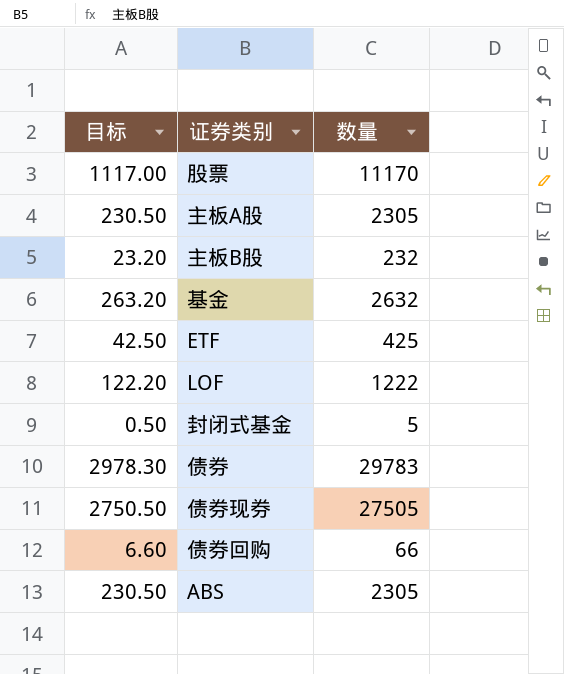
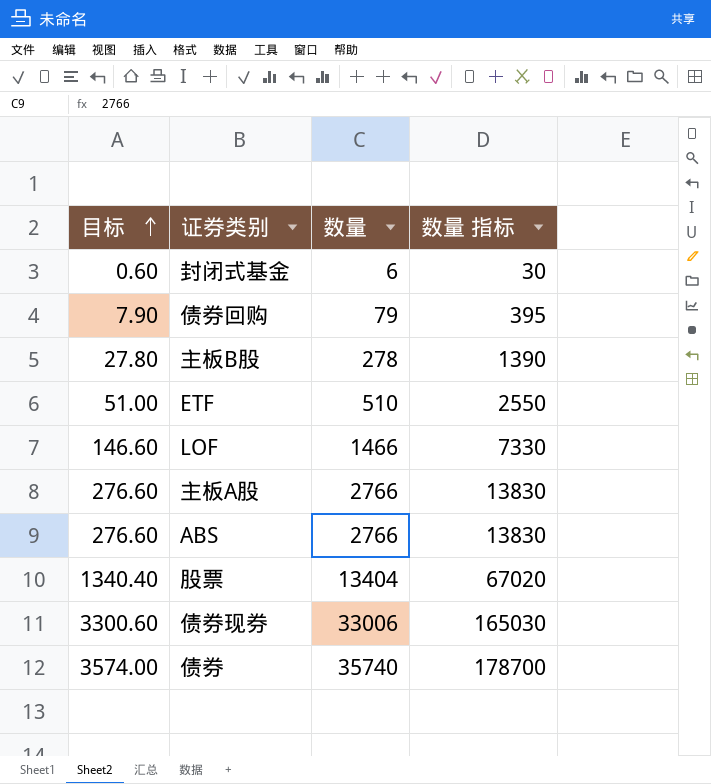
row order: none -> 目标 ascending
column 数量 指标 | formula: none -> [数量] * 5
row 基金: 263.20 | 2632 -> none
封闭式基金 | 目标: 0.50 -> 0.60
封闭式基金 | 数量: 5 -> 6
债券回购 | 目标: 6.60 -> 7.90
债券回购 | 数量: 66 -> 79
主板B股 | 目标: 23.20 -> 27.80
主板B股 | 数量: 232 -> 278
ETF | 目标: 42.50 -> 51.00
ETF | 数量: 425 -> 510
LOF | 目标: 122.20 -> 146.60
LOF | 数量: 1222 -> 1466
主板A股 | 目标: 230.50 -> 276.60
主板A股 | 数量: 2305 -> 2766
ABS | 目标: 230.50 -> 276.60
ABS | 数量: 2305 -> 2766
股票 | 目标: 1117.00 -> 1340.40
股票 | 数量: 11170 -> 13404
债券现券 | 目标: 2750.50 -> 3300.60
债券现券 | 数量: 27505 -> 33006
债券 | 目标: 2978.30 -> 3574.00
债券 | 数量: 29783 -> 35740

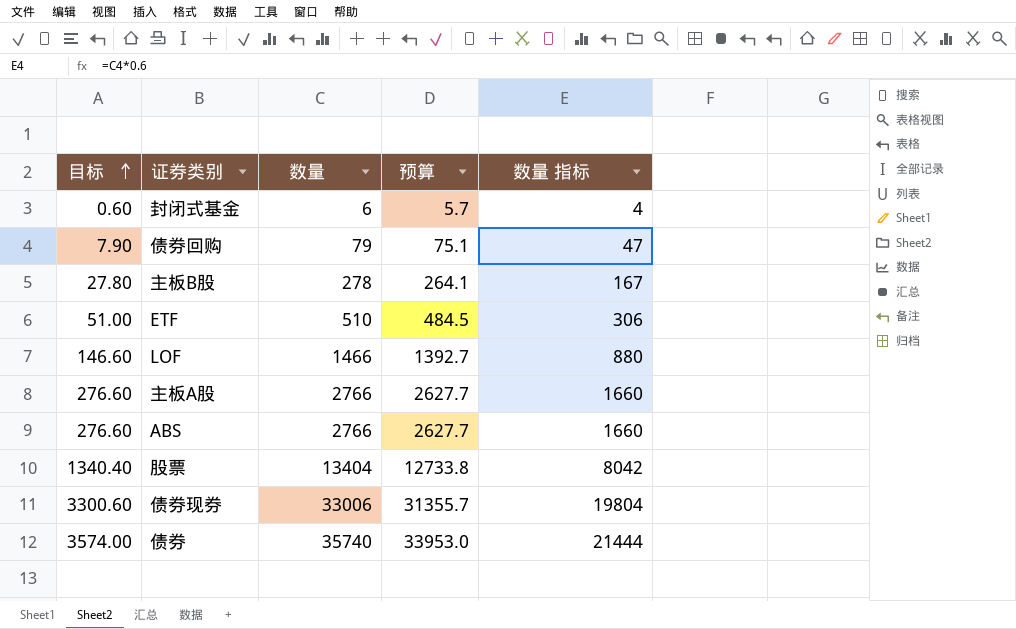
column 预算 | formula: none -> [数量] * 0.95
column 数量 指标 | formula: [数量] * 5 -> [数量] * 0.6

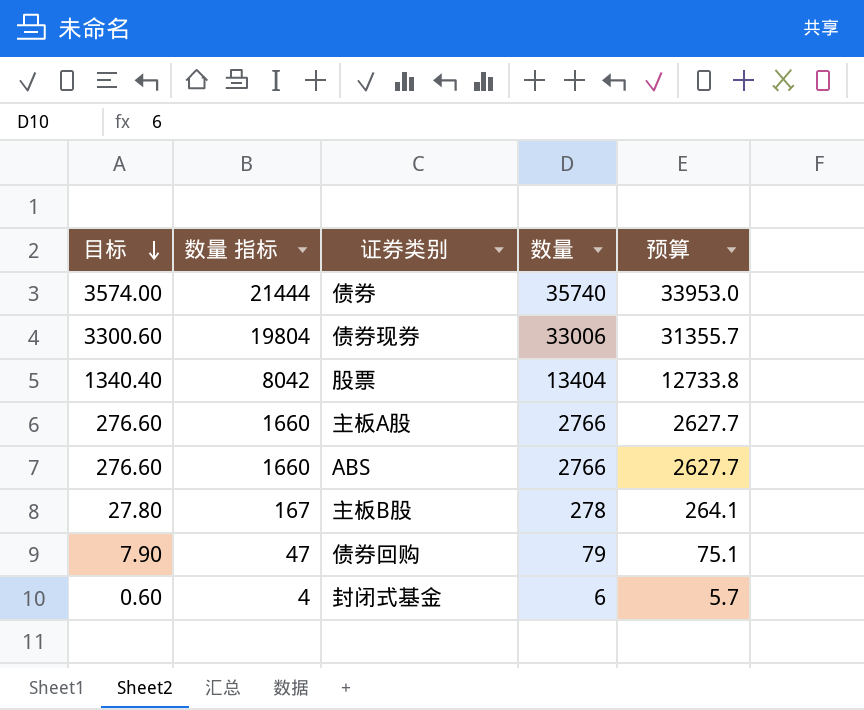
row order: 目标 ascending -> 目标 descending
column 数量 指标 | position: 5 -> 2
row ETF: 51.00 | 510 | 484.5 | 306 -> none
row LOF: 146.60 | 1466 | 1392.7 | 880 -> none

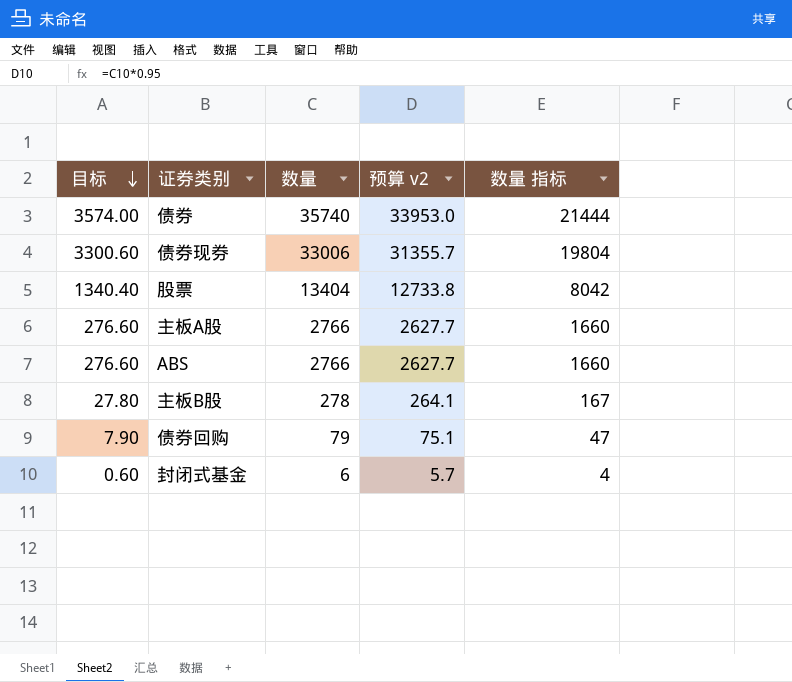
column name: 预算 -> 预算 v2
column 数量 指标 | position: 2 -> 5

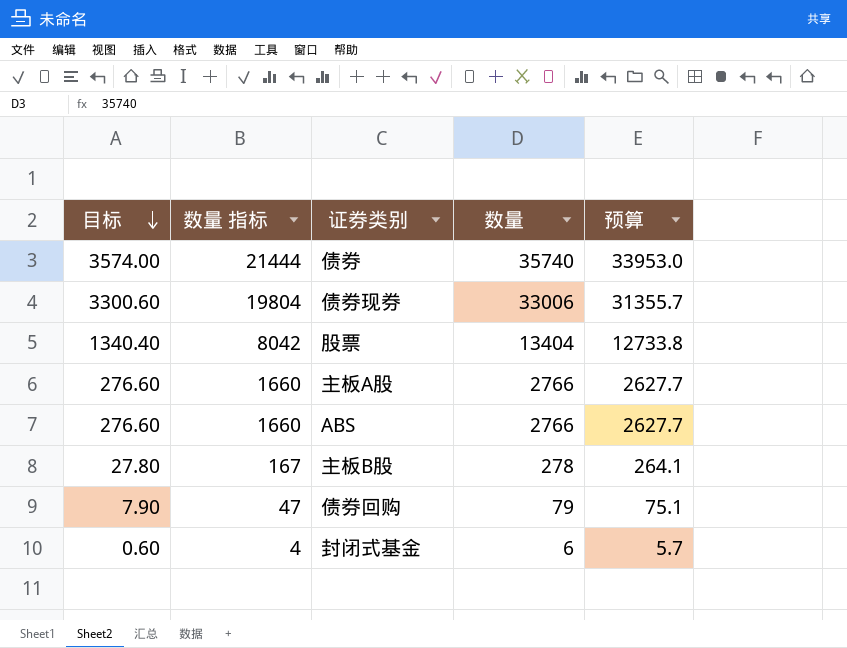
column 数量 指标 | position: 5 -> 2
column name: 预算 v2 -> 预算

